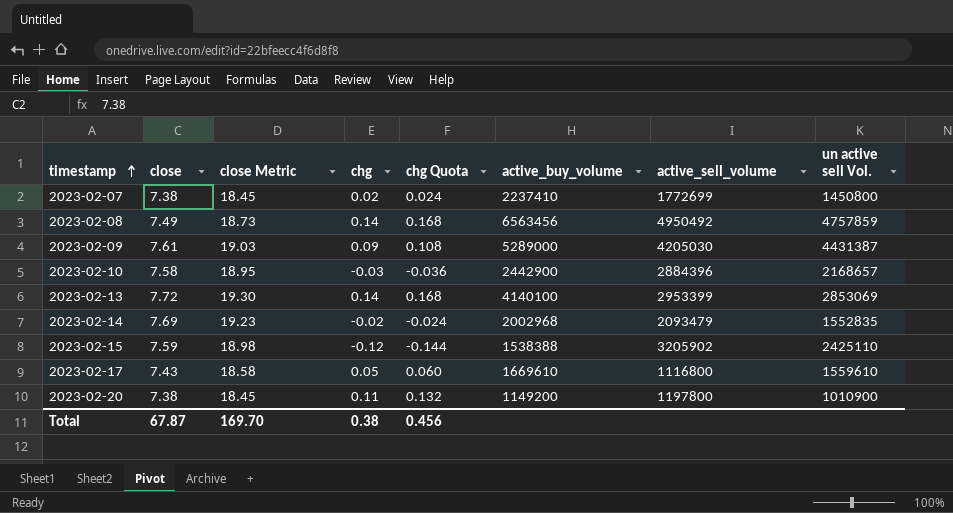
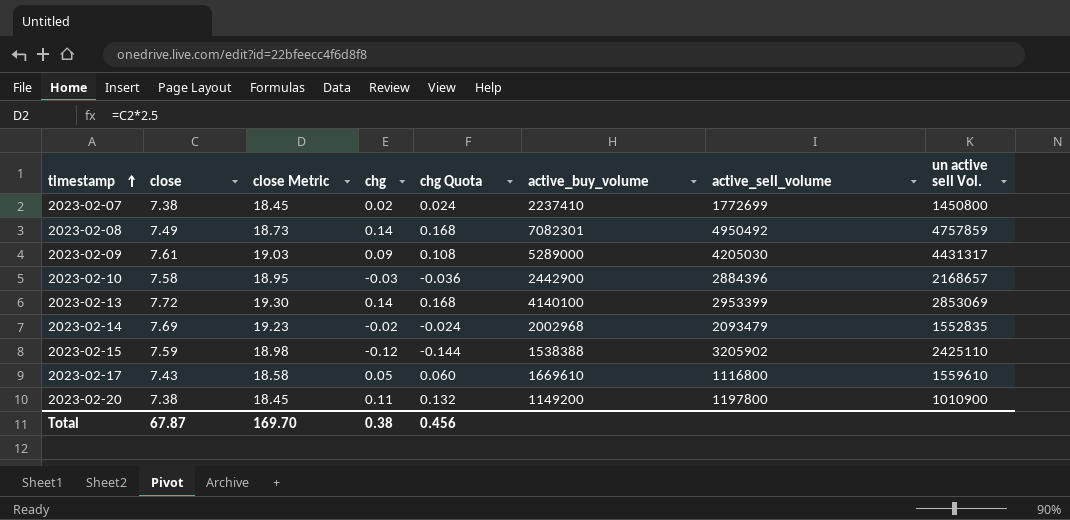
2023-02-08 | active_buy_volume: 6563456 -> 7082301
2023-02-09 | un active sell Vol.: 4431387 -> 4431317

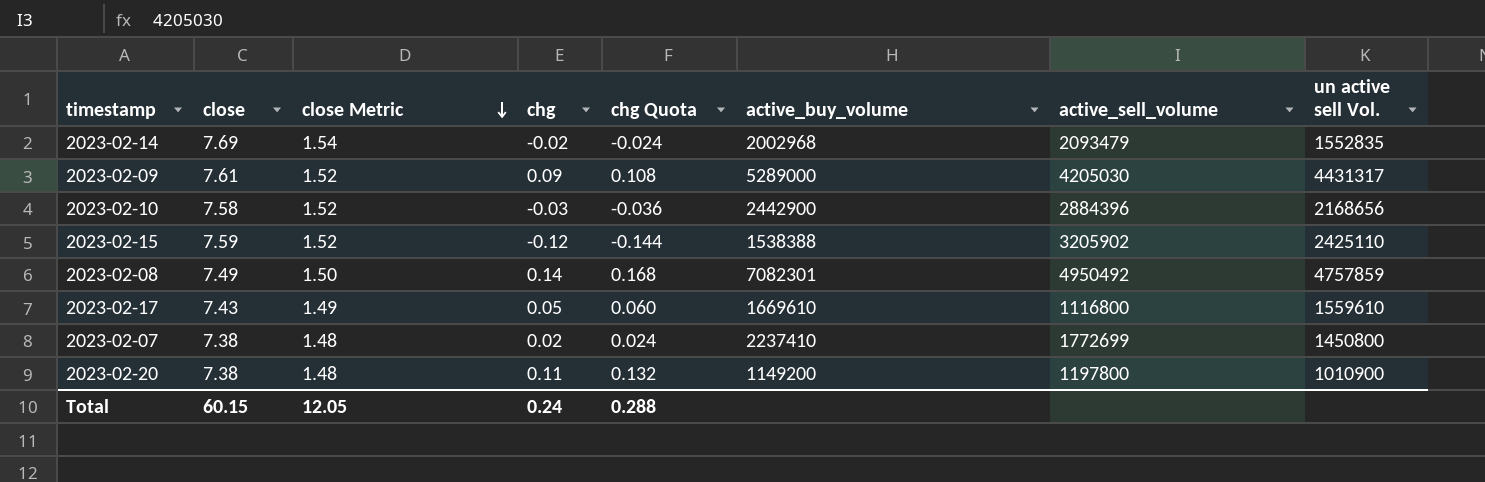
row order: timestamp ascending -> close Metric descending
column close Metric | formula: [close] * 2.5 -> [close] * 0.2
row 2023-02-13: 7.72 | 19.30 | 0.14 | 0.168 | 4140100 | 2953399 | 2853069 -> none
2023-02-10 | un active sell Vol.: 2168657 -> 2168656
Total | close: 67.87 -> 60.15
Total | close Metric: 169.70 -> 12.05
Total | chg: 0.38 -> 0.24
Total | chg Quota: 0.456 -> 0.288

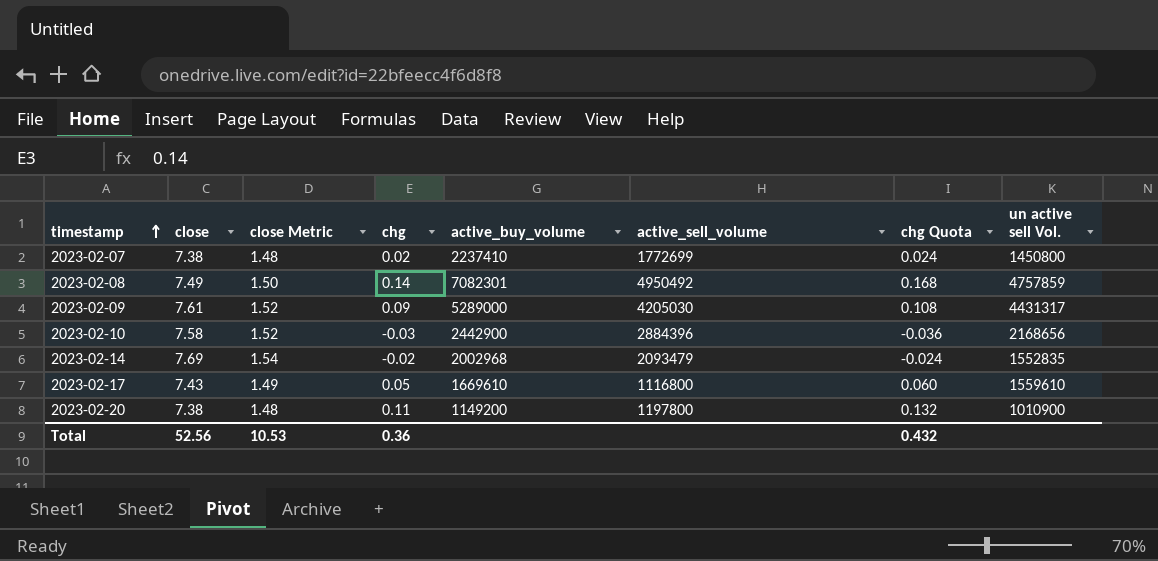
row order: close Metric descending -> timestamp ascending
column chg Quota | position: 5 -> 7
row 2023-02-15: 7.59 | 1.52 | -0.12 | -0.144 | 1538388 | 3205902 | 2425110 -> none
Total | close: 60.15 -> 52.56
Total | close Metric: 12.05 -> 10.53
Total | chg: 0.24 -> 0.36
Total | chg Quota: 0.288 -> 0.432

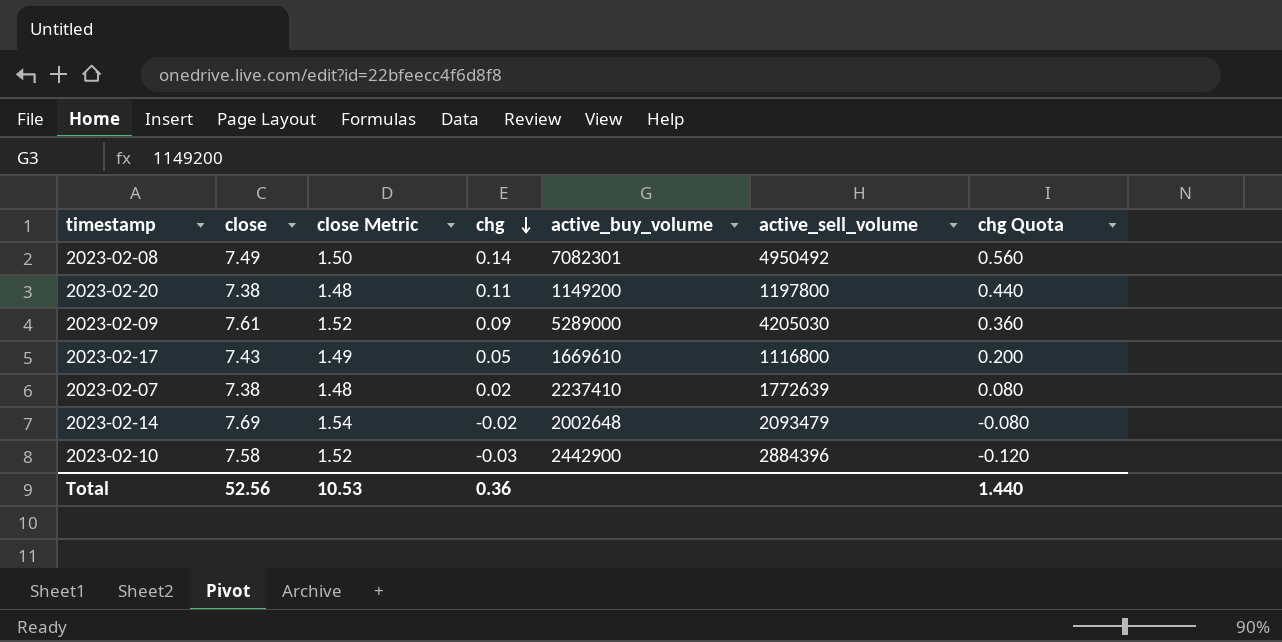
row order: timestamp ascending -> chg descending
column un active sell Vol. | position: 8 -> none
column chg Quota | formula: [chg] * 1.2 -> [chg] * 4
2023-02-07 | active_sell_volume: 1772699 -> 1772639
2023-02-14 | active_buy_volume: 2002968 -> 2002648
Total | chg Quota: 0.432 -> 1.440

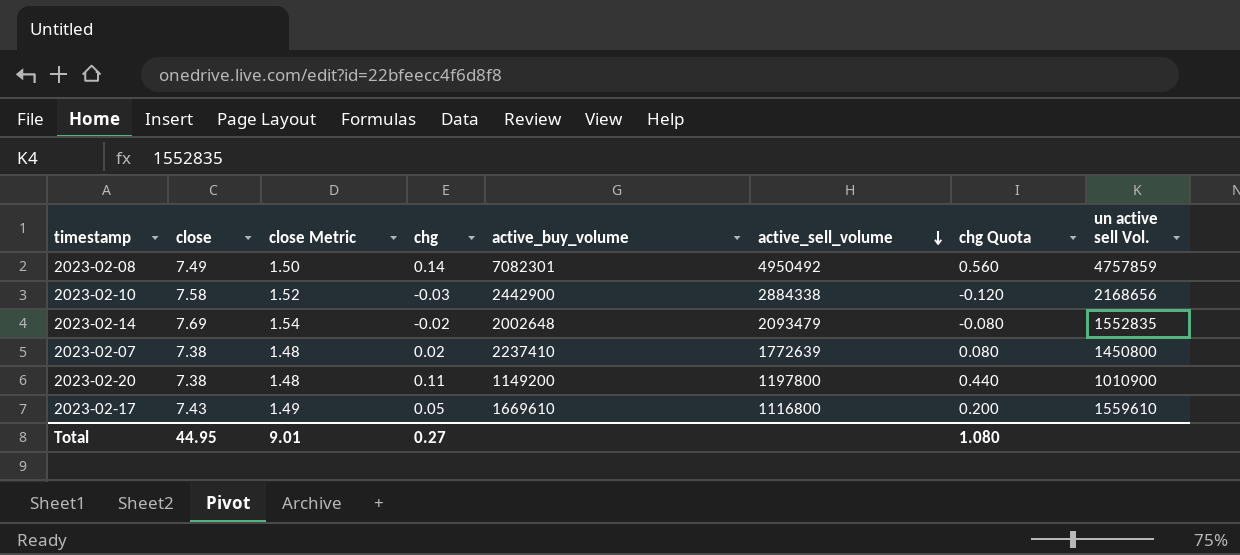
row order: chg descending -> active_sell_volume descending
column un active sell Vol. | position: none -> 8
row 2023-02-09: 7.61 | 1.52 | 0.09 | 5289000 | 4205030 | 0.360 -> none
2023-02-10 | active_sell_volume: 2884396 -> 2884338
Total | close: 52.56 -> 44.95
Total | close Metric: 10.53 -> 9.01
Total | chg: 0.36 -> 0.27
Total | chg Quota: 1.440 -> 1.080

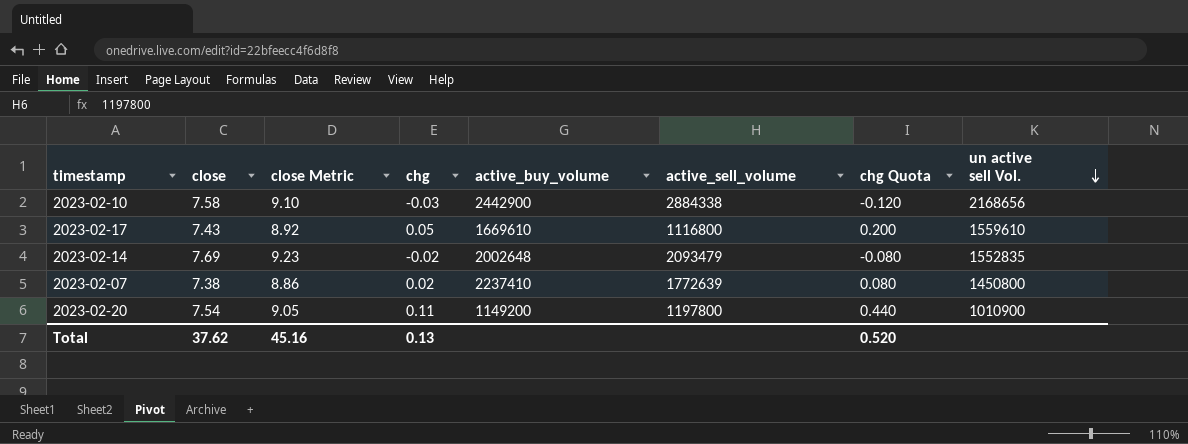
row order: active_sell_volume descending -> un active sell Vol. descending
column close Metric | formula: [close] * 0.2 -> [close] * 1.2
row 2023-02-08: 7.49 | 1.50 | 0.14 | 7082301 | 4950492 | 0.560 | 4757859 -> none
2023-02-20 | close: 7.38 -> 7.54
Total | close: 44.95 -> 37.62
Total | close Metric: 9.01 -> 45.16
Total | chg: 0.27 -> 0.13
Total | chg Quota: 1.080 -> 0.520

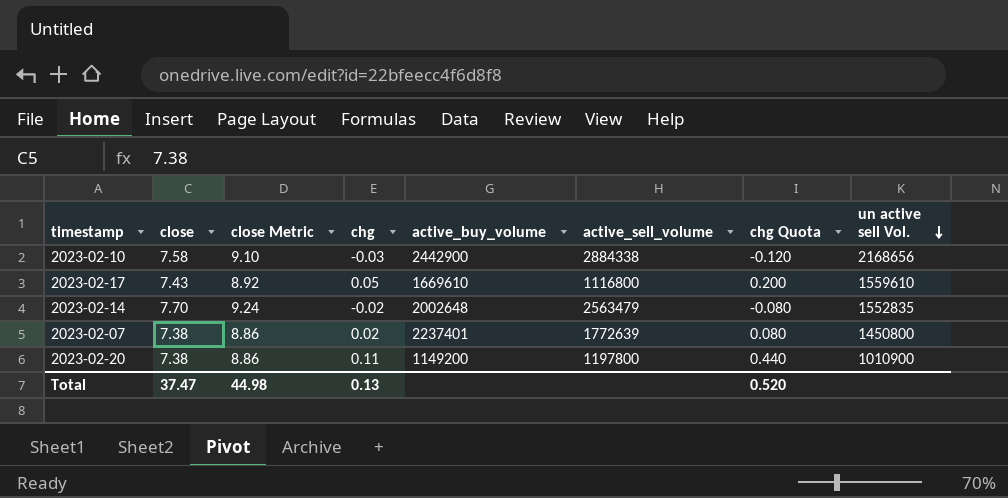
2023-02-14 | close: 7.69 -> 7.70
2023-02-14 | close Metric: 9.23 -> 9.24
2023-02-14 | active_sell_volume: 2093479 -> 2563479
2023-02-07 | active_buy_volume: 2237410 -> 2237401
2023-02-20 | close: 7.54 -> 7.38
2023-02-20 | close Metric: 9.05 -> 8.86
Total | close: 37.62 -> 37.47
Total | close Metric: 45.16 -> 44.98

